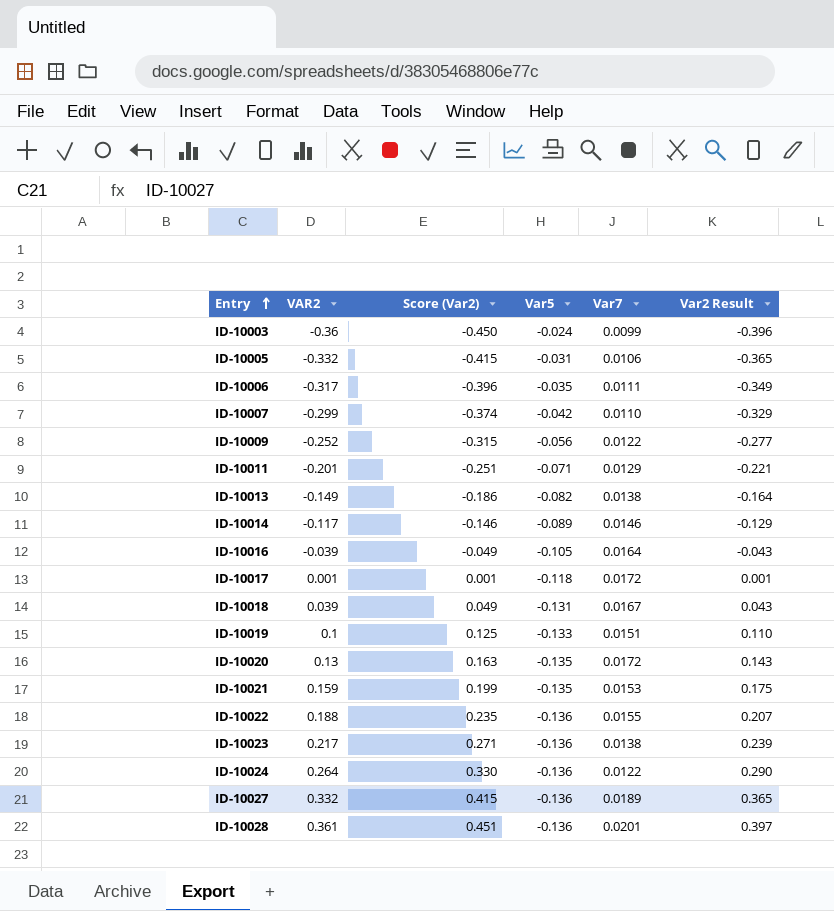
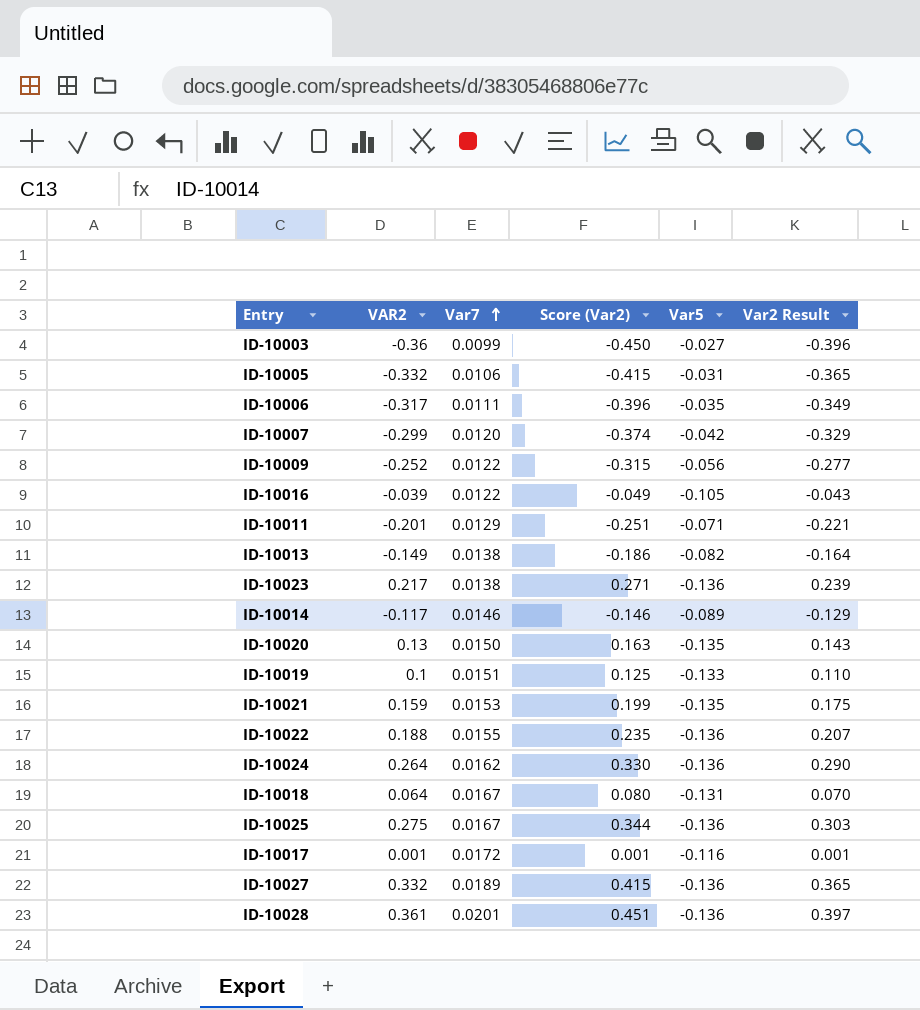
row order: Entry ascending -> Var7 ascending
column Var7 | position: 5 -> 3
ID-10003 | Var5: -0.024 -> -0.027
ID-10007 | Var7: 0.0110 -> 0.0120
ID-10016 | Var7: 0.0164 -> 0.0122
ID-10020 | Var7: 0.0172 -> 0.0150
ID-10024 | Var7: 0.0122 -> 0.0162
ID-10018 | VAR2: 0.039 -> 0.064
ID-10018 | Score (Var2): 0.049 -> 0.080
ID-10018 | Var2 Result: 0.043 -> 0.070
row ID-10025: none -> 0.275 | 0.0167 | 0.344 | -0.136 | 0.303
ID-10017 | Var5: -0.118 -> -0.116

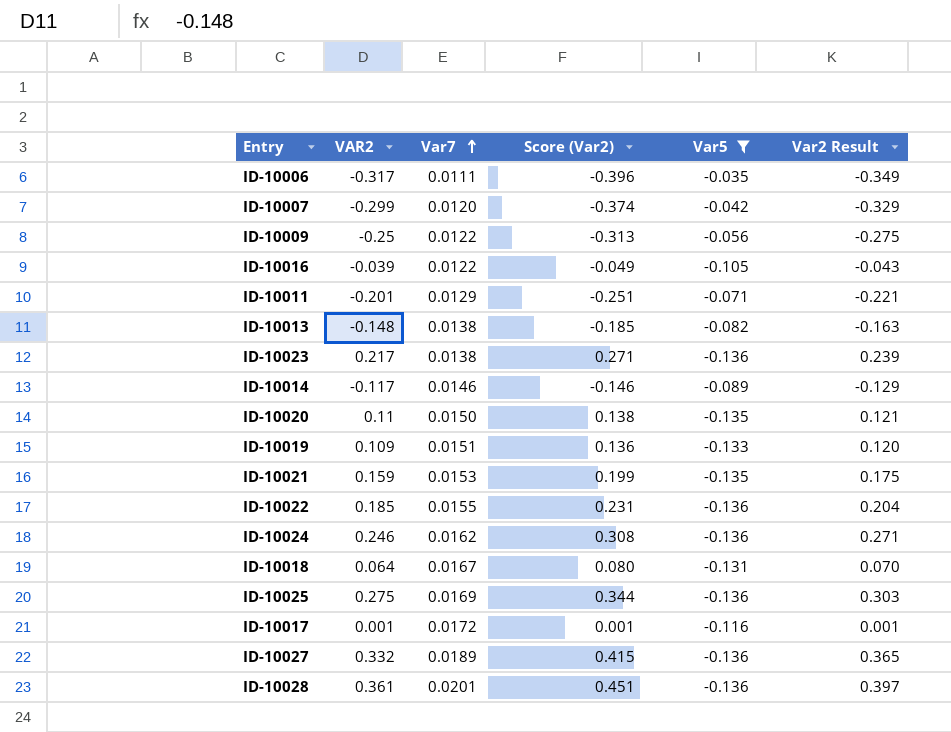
filter: none -> Var5 <= -0.035
ID-10009 | VAR2: -0.252 -> -0.25
ID-10009 | Score (Var2): -0.315 -> -0.313
ID-10009 | Var2 Result: -0.277 -> -0.275
ID-10013 | VAR2: -0.149 -> -0.148
ID-10013 | Score (Var2): -0.186 -> -0.185
ID-10013 | Var2 Result: -0.164 -> -0.163
ID-10020 | VAR2: 0.13 -> 0.11
ID-10020 | Score (Var2): 0.163 -> 0.138
ID-10020 | Var2 Result: 0.143 -> 0.121
ID-10019 | VAR2: 0.1 -> 0.109
ID-10019 | Score (Var2): 0.125 -> 0.136
ID-10019 | Var2 Result: 0.110 -> 0.120
ID-10022 | VAR2: 0.188 -> 0.185
ID-10022 | Score (Var2): 0.235 -> 0.231
ID-10022 | Var2 Result: 0.207 -> 0.204
ID-10024 | VAR2: 0.264 -> 0.246
ID-10024 | Score (Var2): 0.330 -> 0.308
ID-10024 | Var2 Result: 0.290 -> 0.271
ID-10025 | Var7: 0.0167 -> 0.0169

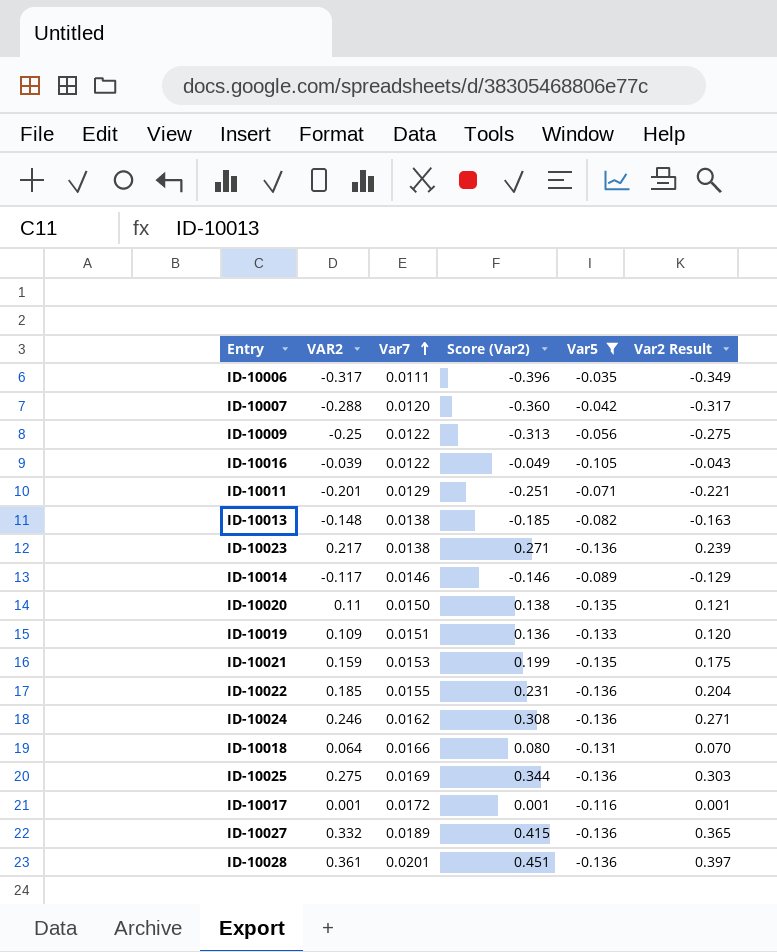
ID-10007 | VAR2: -0.299 -> -0.288
ID-10007 | Score (Var2): -0.374 -> -0.360
ID-10007 | Var2 Result: -0.329 -> -0.317
ID-10018 | Var7: 0.0167 -> 0.0166

